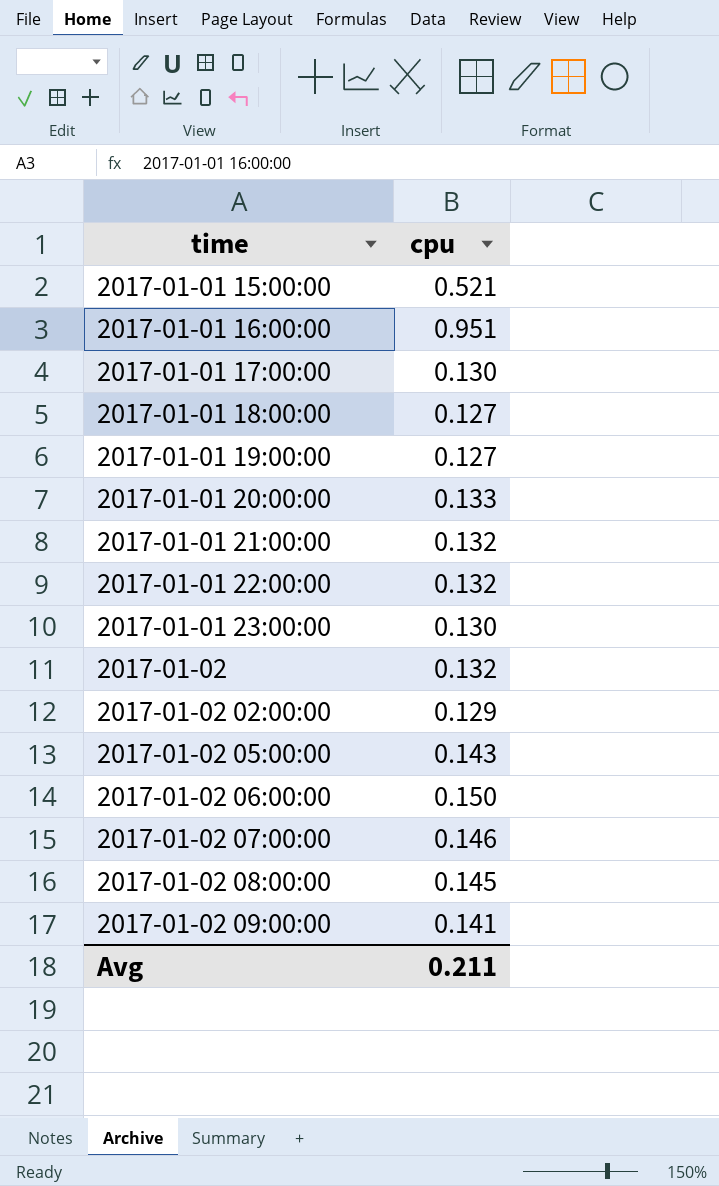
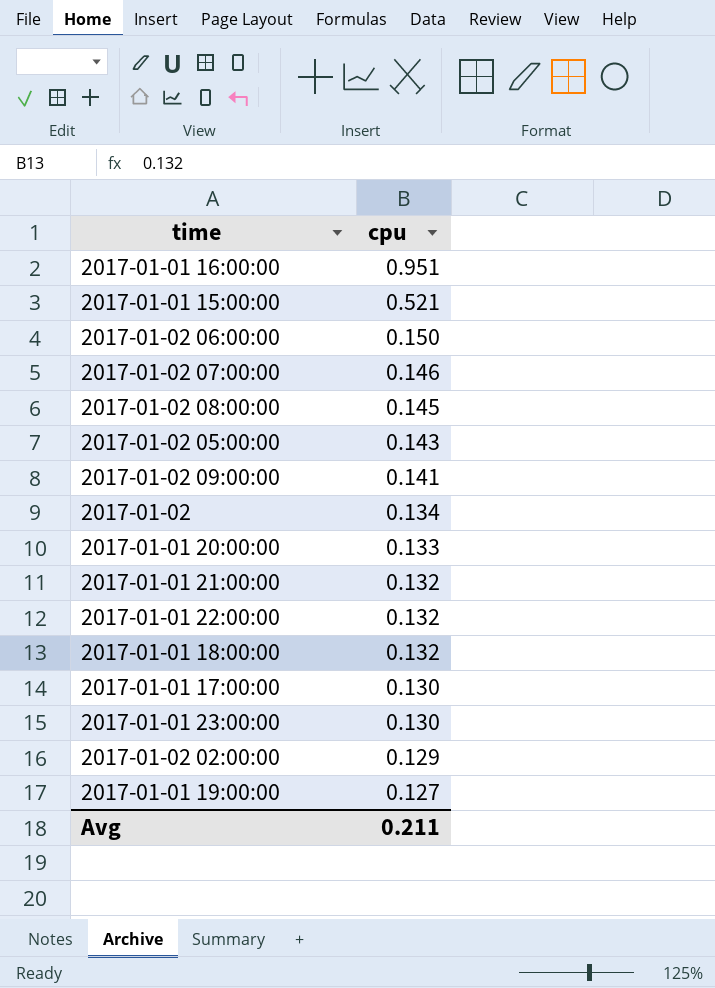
row order: time ascending -> cpu descending
2017-01-02 | cpu: 0.132 -> 0.134
2017-01-01 18:00:00 | cpu: 0.127 -> 0.132

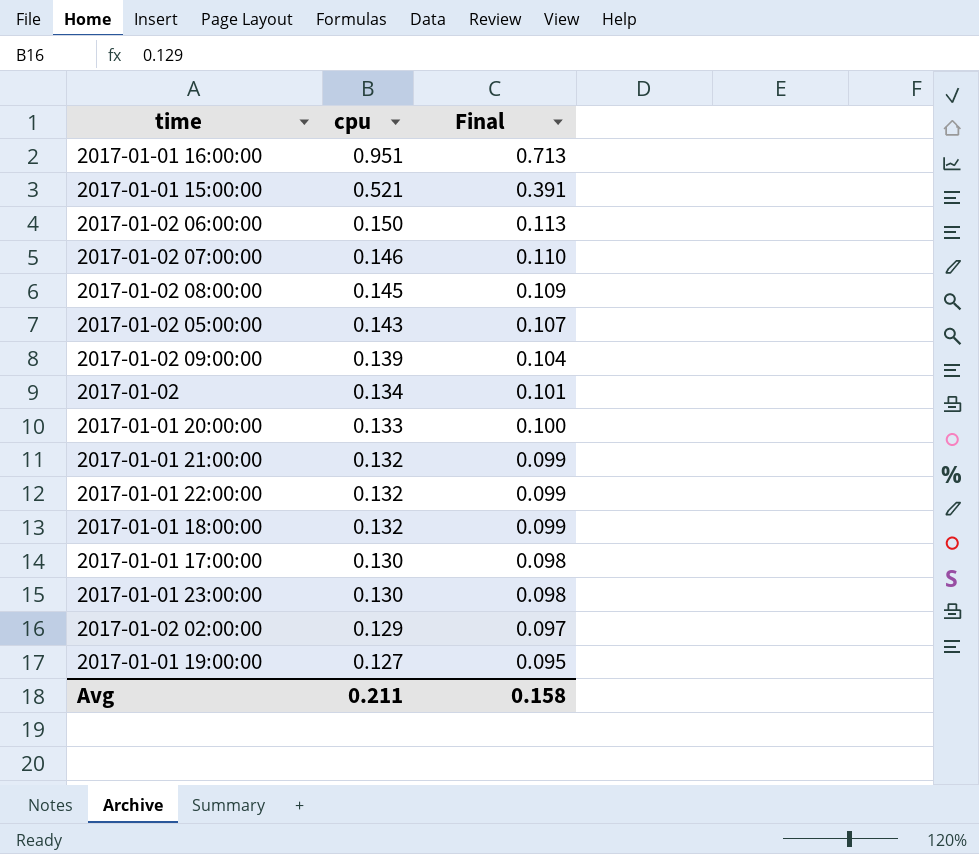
column Final | formula: none -> [cpu] * 0.75
2017-01-02 09:00:00 | cpu: 0.141 -> 0.139

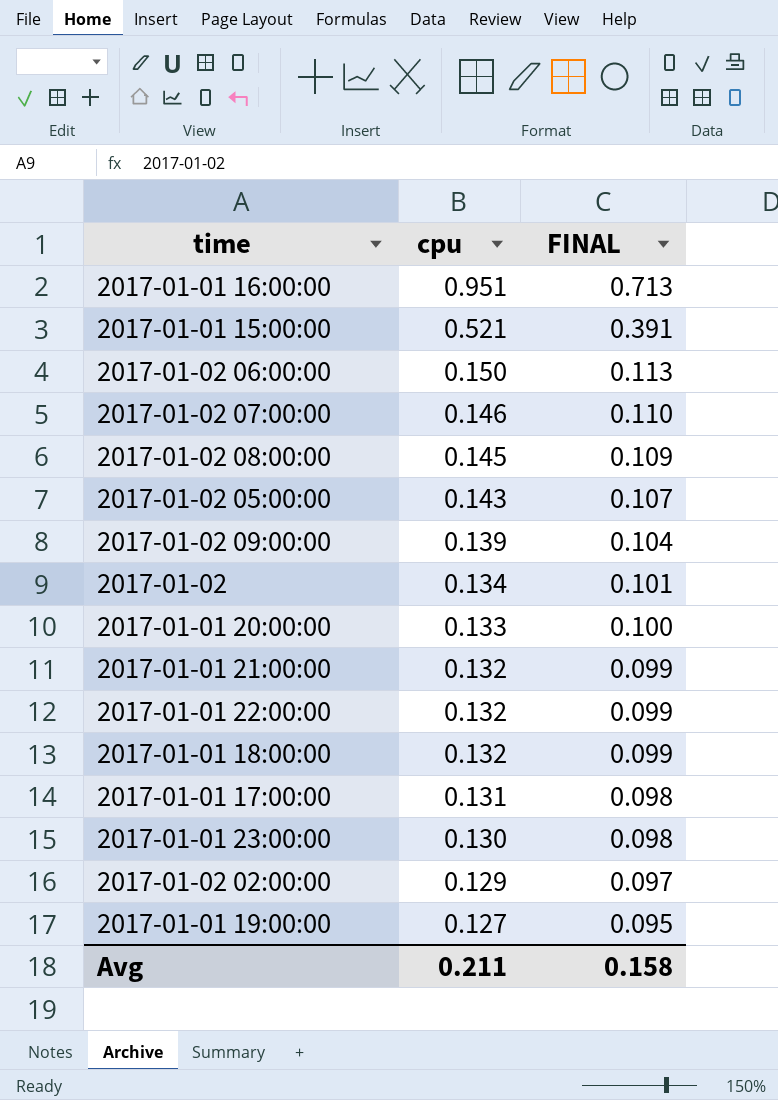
column name: Final -> FINAL
2017-01-01 17:00:00 | cpu: 0.130 -> 0.131

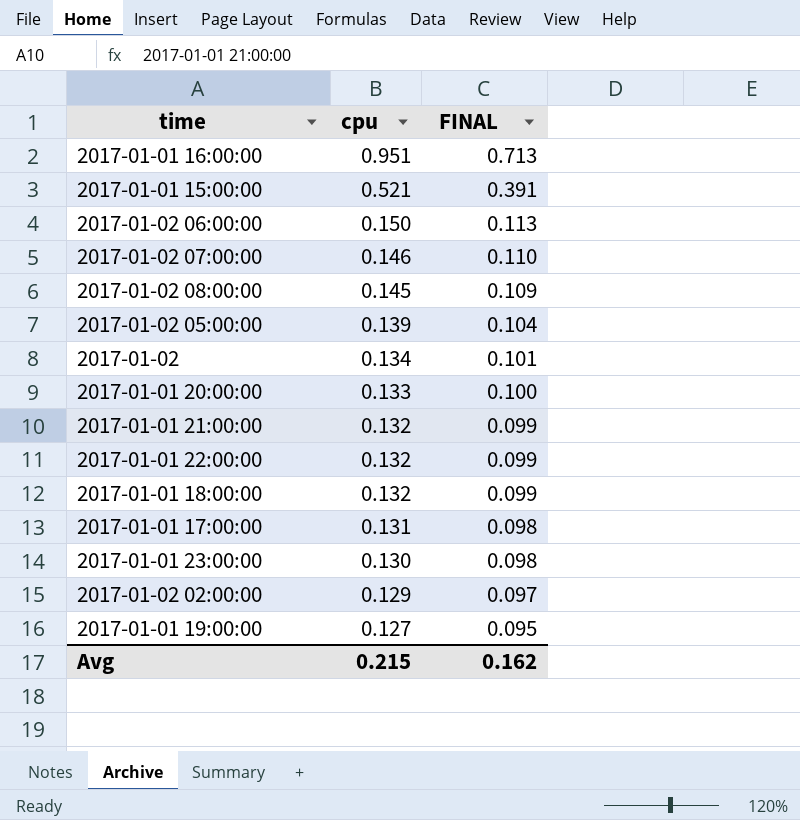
row 2017-01-02 09:00:00: 0.139 | 0.104 -> none
2017-01-02 05:00:00 | cpu: 0.143 -> 0.139
2017-01-02 05:00:00 | FINAL: 0.107 -> 0.104
Avg | cpu: 0.211 -> 0.215
Avg | FINAL: 0.158 -> 0.162

